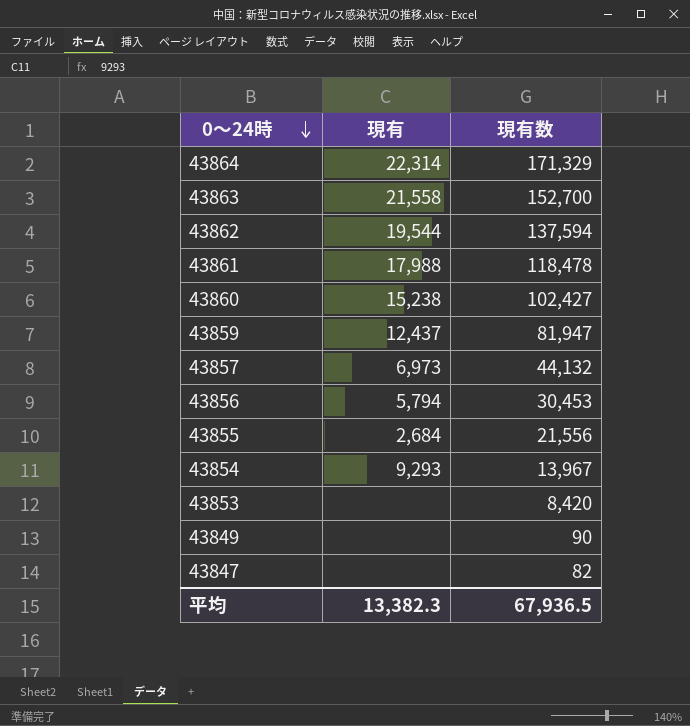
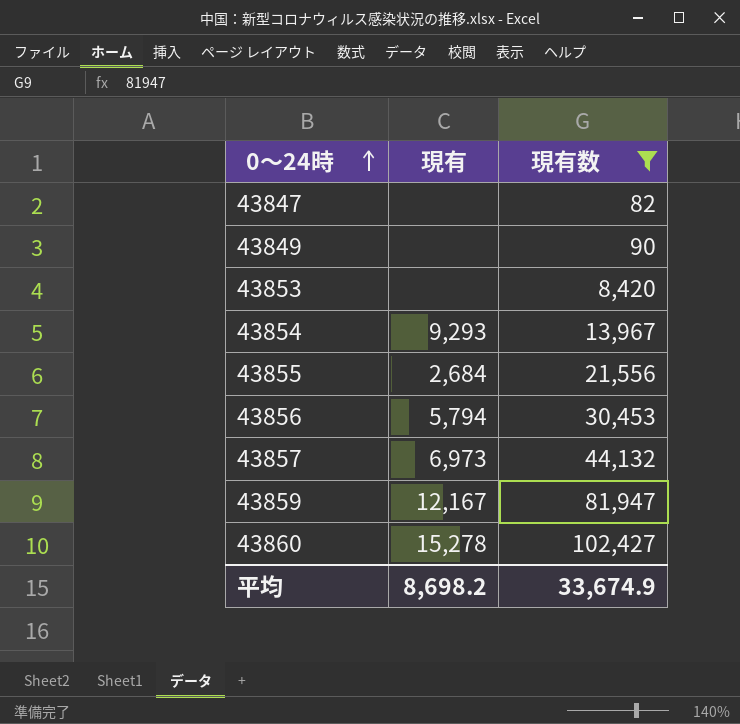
filter: none -> 現有数 <= 102,427
row order: 0～24時 descending -> 0～24時 ascending
43859 | 現有: 12,437 -> 12,167
43860 | 現有: 15,238 -> 15,278
平均 | 現有: 13,382.3 -> 8,698.2
平均 | 現有数: 67,936.5 -> 33,674.9

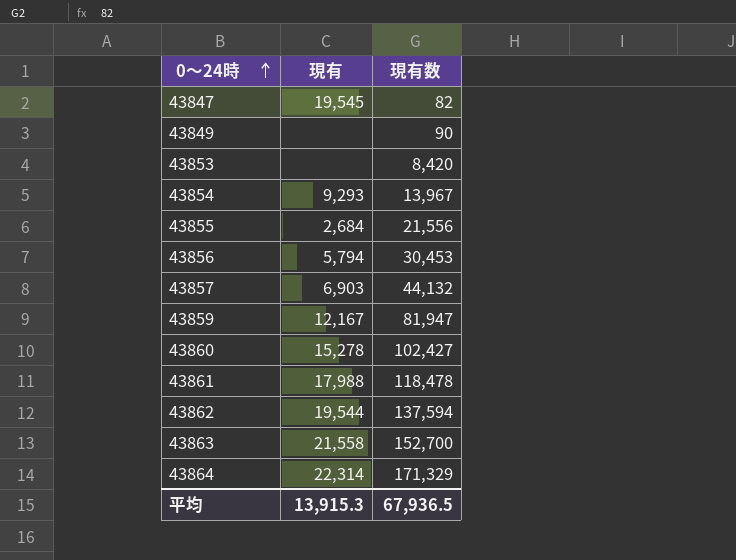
filter: 現有数 <= 102,427 -> none
43847 | 現有: none -> 19,545
43857 | 現有: 6,973 -> 6,903
平均 | 現有: 8,698.2 -> 13,915.3
平均 | 現有数: 33,674.9 -> 67,936.5

